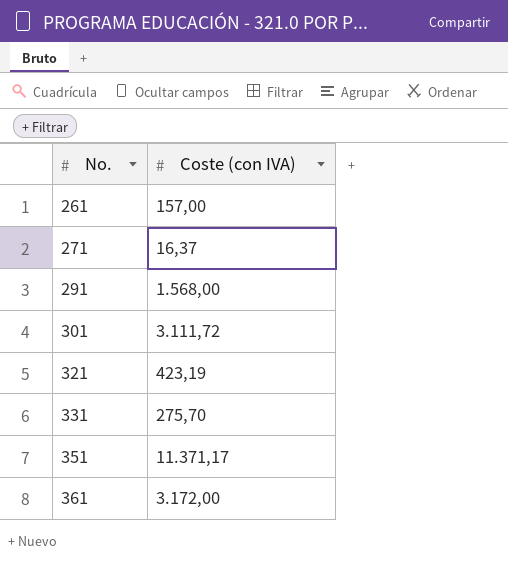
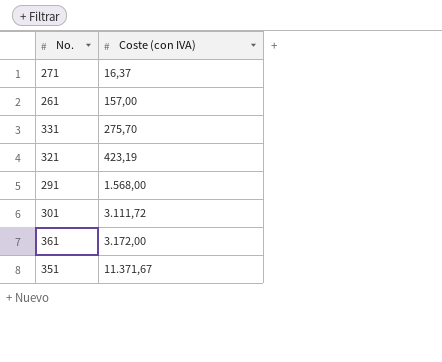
row order: No. ascending -> Coste (con IVA) ascending
351 | Coste (con IVA): 11.371,17 -> 11.371,67

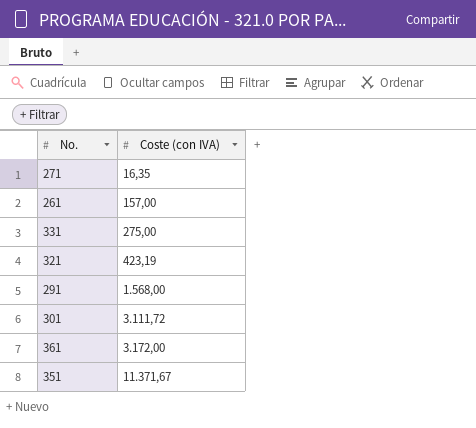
271 | Coste (con IVA): 16,37 -> 16,35
331 | Coste (con IVA): 275,70 -> 275,00

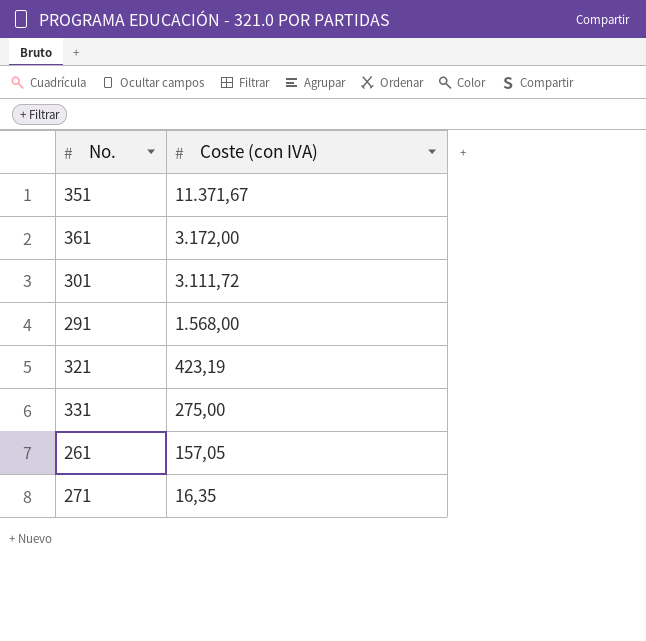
row order: Coste (con IVA) ascending -> Coste (con IVA) descending
261 | Coste (con IVA): 157,00 -> 157,05

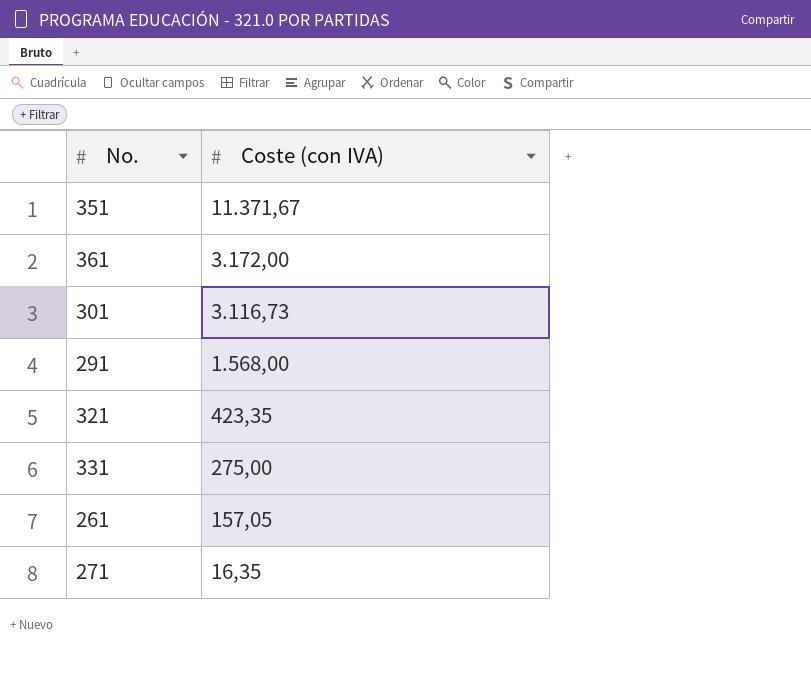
301 | Coste (con IVA): 3.111,72 -> 3.116,73
321 | Coste (con IVA): 423,19 -> 423,35

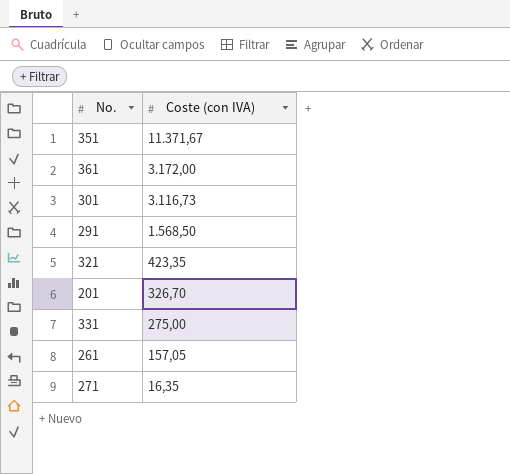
291 | Coste (con IVA): 1.568,00 -> 1.568,50
row 201: none -> 326,70

